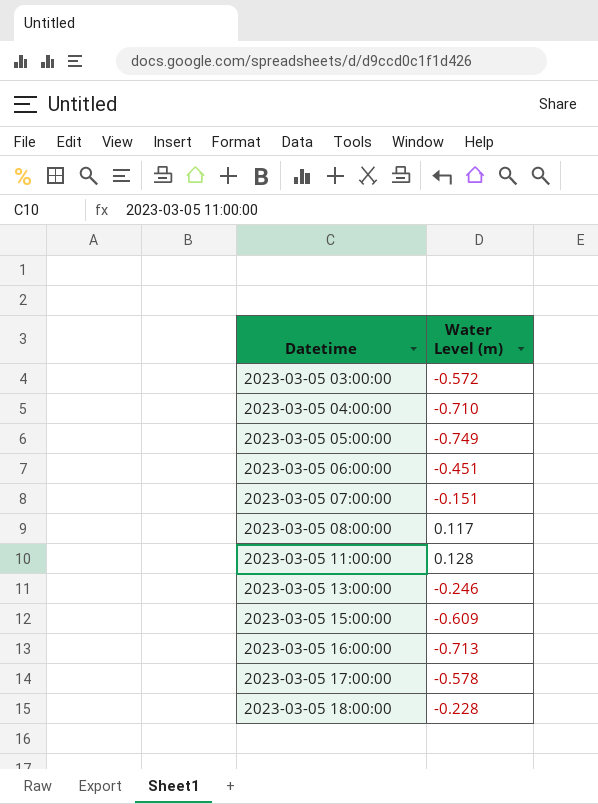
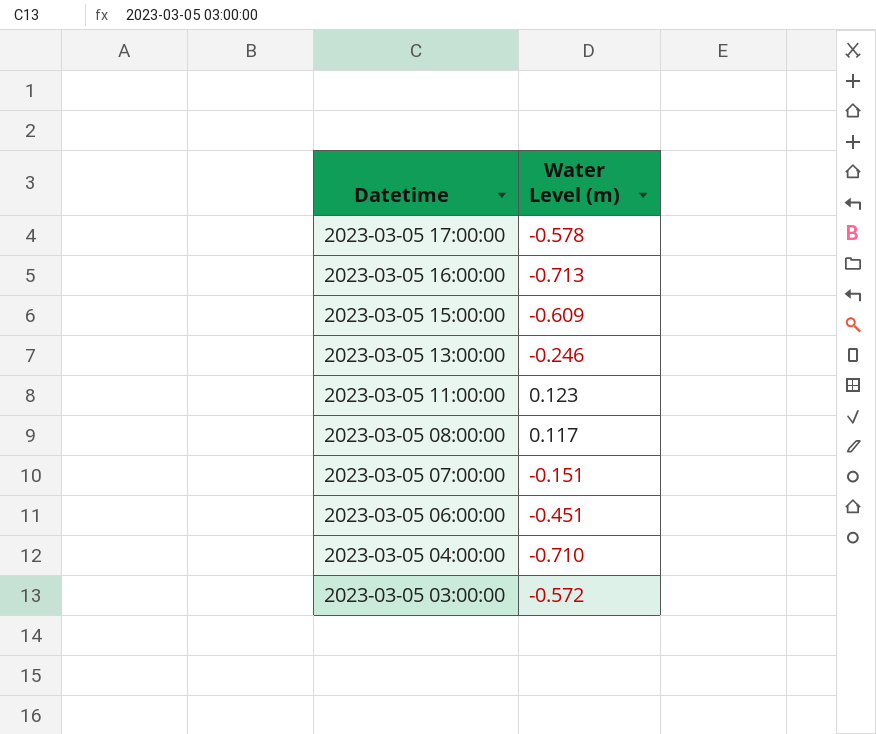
row order: Datetime ascending -> Datetime descending
row 2023-03-05 05:00:00: -0.749 -> none
row 2023-03-05 18:00:00: -0.228 -> none
2023-03-05 11:00:00 | Water Level (m): 0.128 -> 0.123

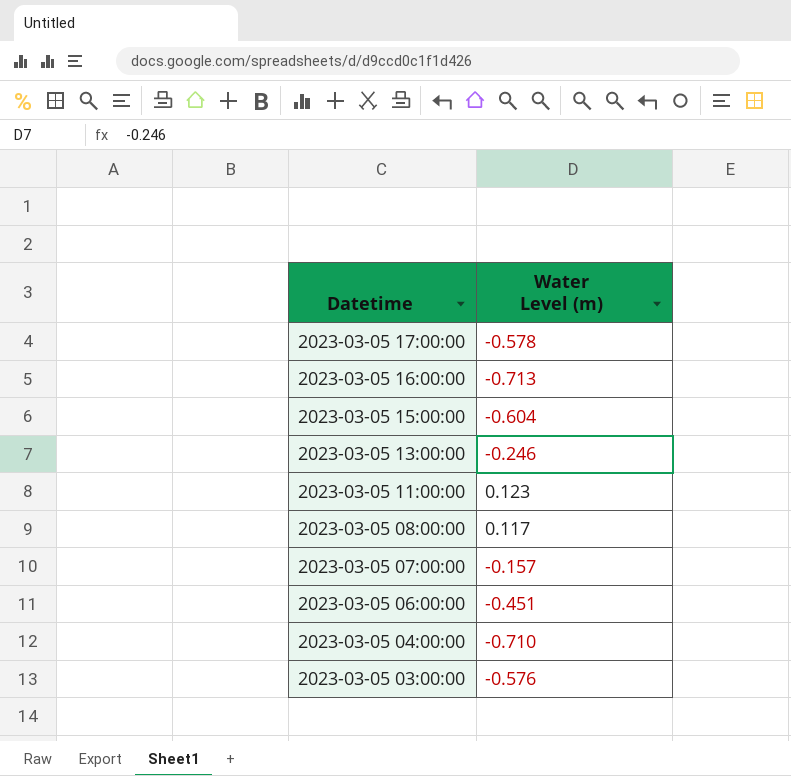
2023-03-05 15:00:00 | Water Level (m): -0.609 -> -0.604
2023-03-05 07:00:00 | Water Level (m): -0.151 -> -0.157
2023-03-05 03:00:00 | Water Level (m): -0.572 -> -0.576

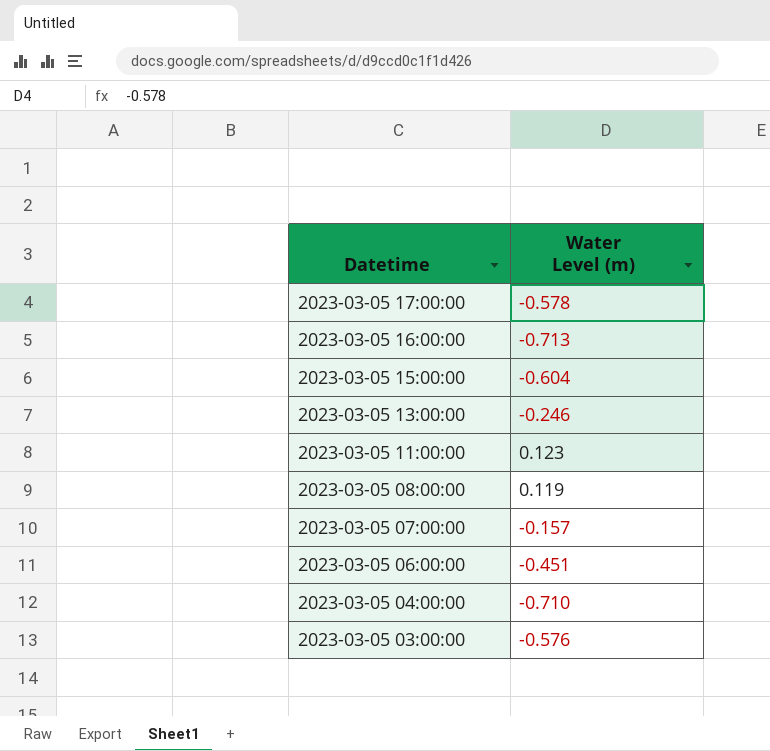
2023-03-05 08:00:00 | Water Level (m): 0.117 -> 0.119

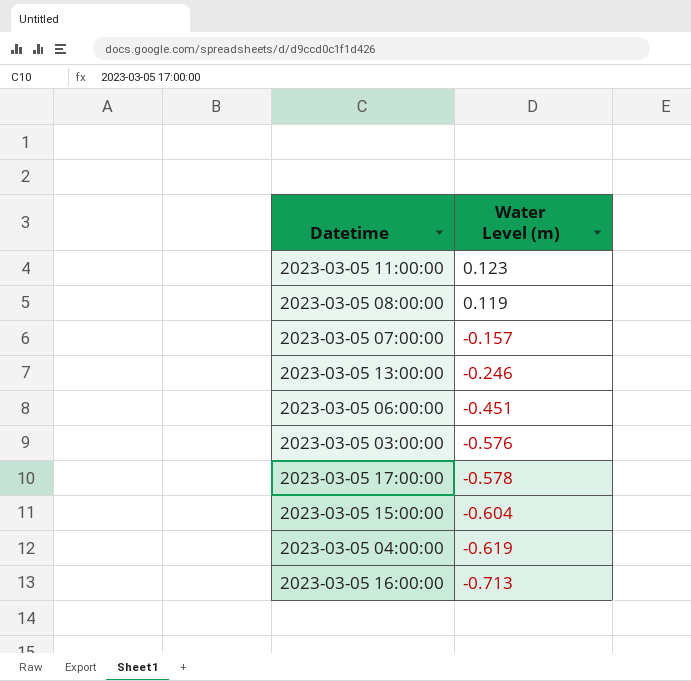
row order: Datetime descending -> Water Level (m) descending
2023-03-05 04:00:00 | Water Level (m): -0.710 -> -0.619

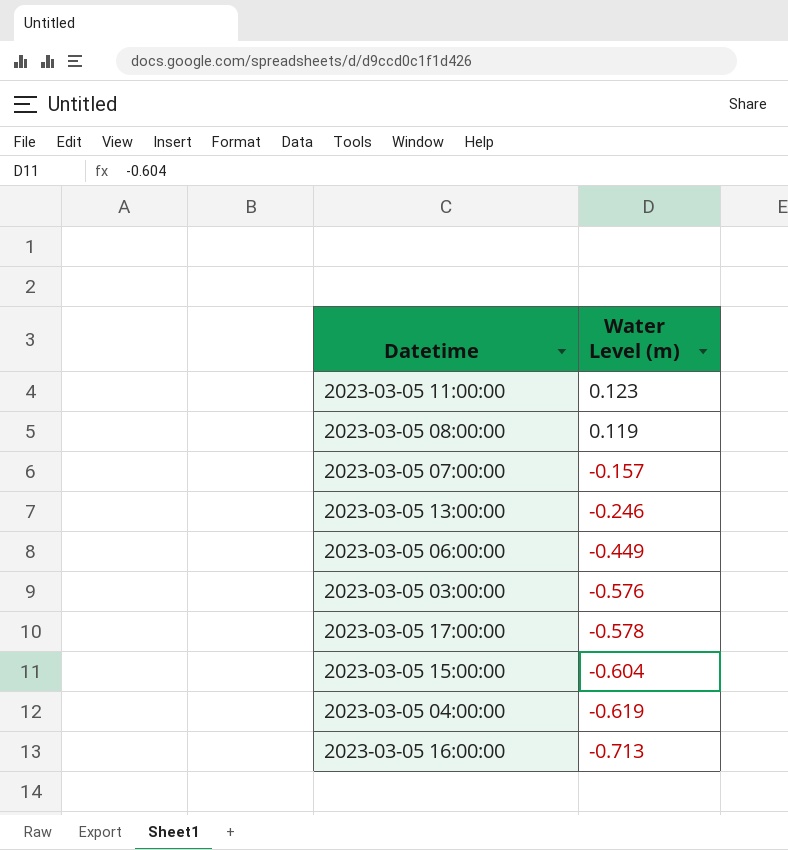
2023-03-05 06:00:00 | Water Level (m): -0.451 -> -0.449

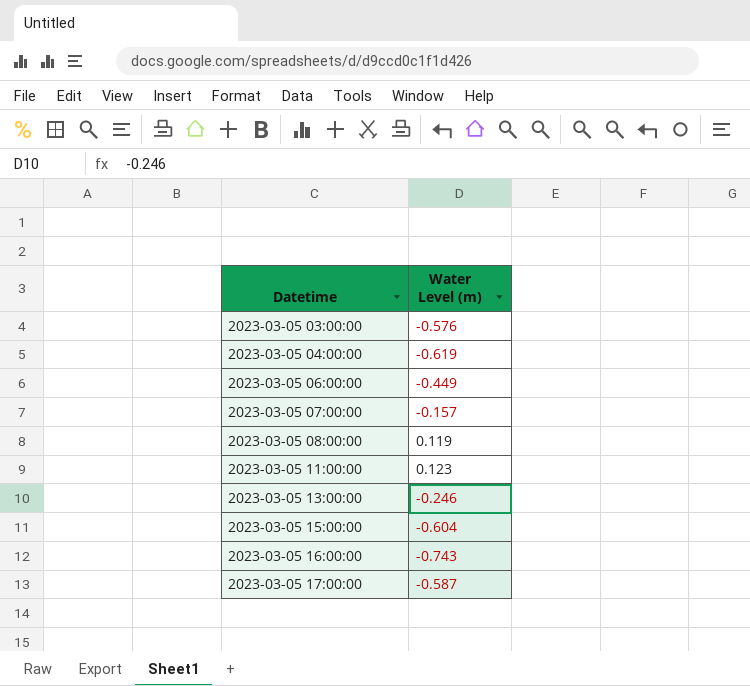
row order: Water Level (m) descending -> Datetime ascending
2023-03-05 16:00:00 | Water Level (m): -0.713 -> -0.743
2023-03-05 17:00:00 | Water Level (m): -0.578 -> -0.587

